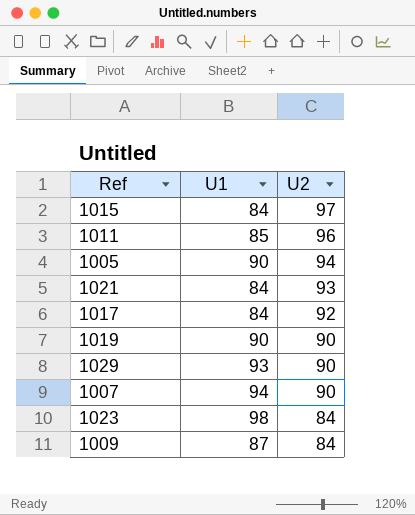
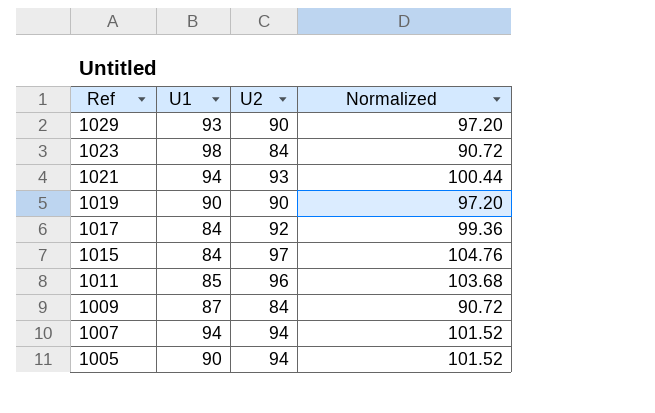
row order: U2 descending -> Ref descending
column Normalized | formula: none -> [U2] * 1.08
1021 | U1: 84 -> 94
1007 | U2: 90 -> 94

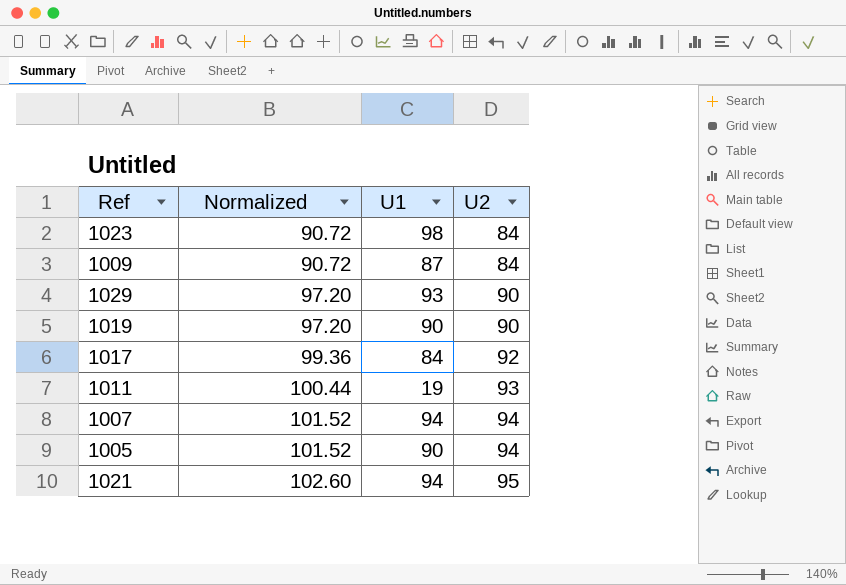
row order: Ref descending -> Normalized ascending
column Normalized | position: 4 -> 2
row 1015: 84 | 97 | 104.76 -> none
1011 | Normalized: 103.68 -> 100.44
1011 | U1: 85 -> 19
1011 | U2: 96 -> 93
1021 | Normalized: 100.44 -> 102.60
1021 | U2: 93 -> 95

